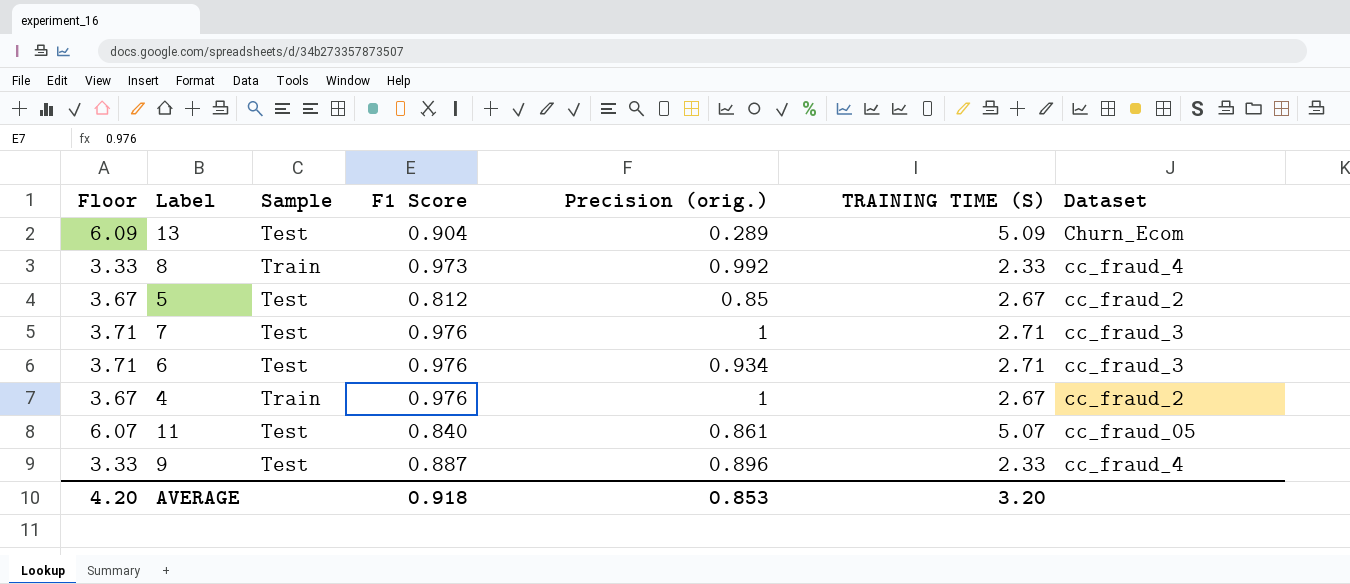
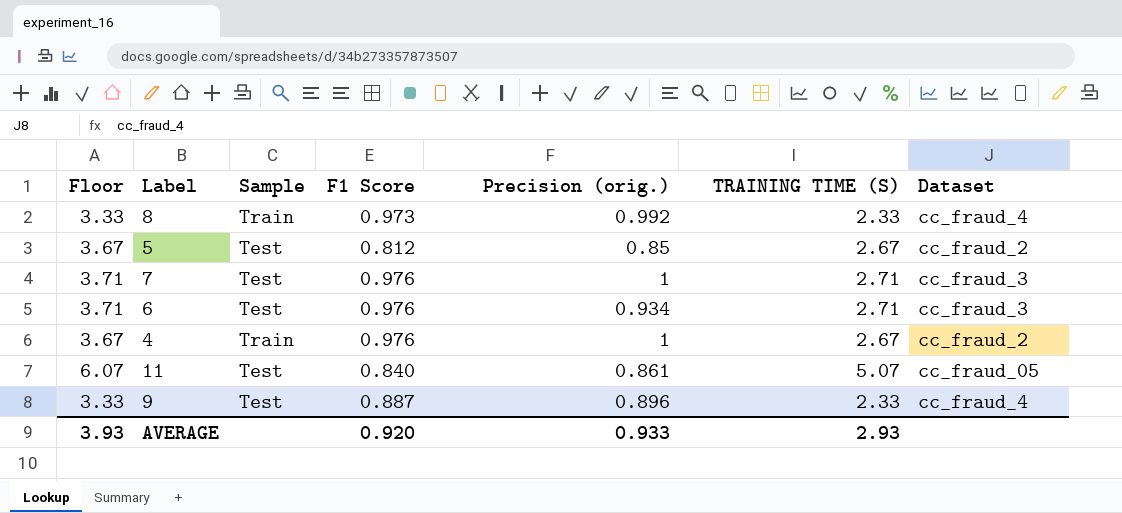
row 13: 6.09 | Test | 0.904 | 0.289 | 5.09 | Churn_Ecom -> none
AVERAGE | Floor: 4.20 -> 3.93
AVERAGE | F1 Score: 0.918 -> 0.920
AVERAGE | Precision (orig.): 0.853 -> 0.933
AVERAGE | TRAINING TIME (S): 3.20 -> 2.93

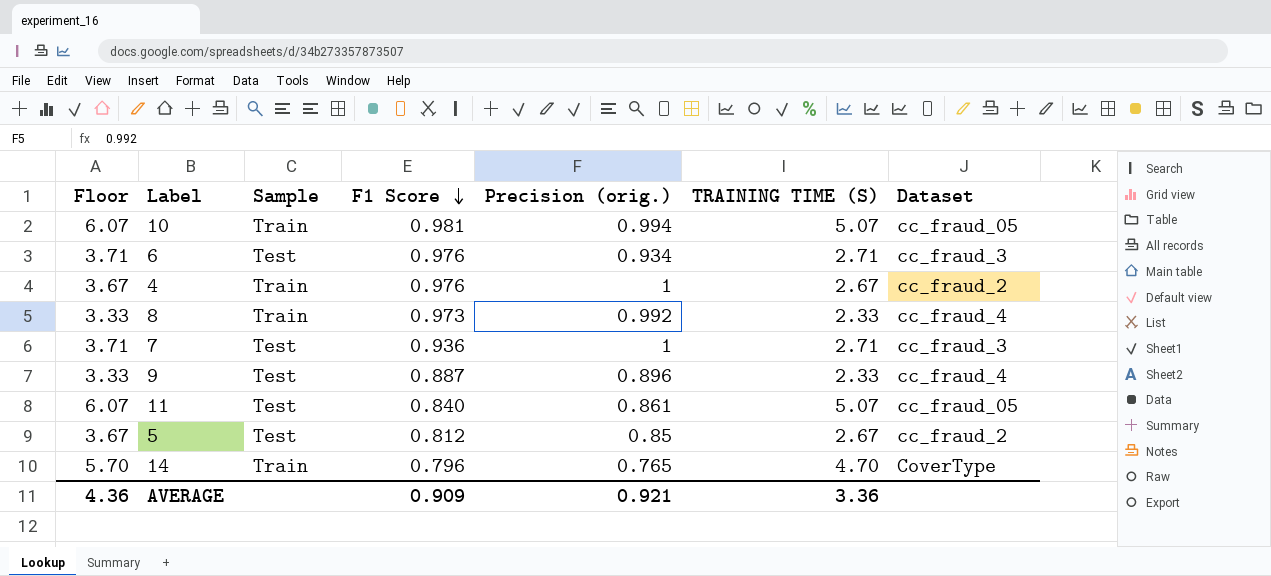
row order: none -> F1 Score descending
row 10: none -> 6.07 | Train | 0.981 | 0.994 | 5.07 | cc_fraud_05
7 | F1 Score: 0.976 -> 0.936
row 14: none -> 5.70 | Train | 0.796 | 0.765 | 4.70 | CoverType
AVERAGE | Floor: 3.93 -> 4.36
AVERAGE | F1 Score: 0.920 -> 0.909
AVERAGE | Precision (orig.): 0.933 -> 0.921
AVERAGE | TRAINING TIME (S): 2.93 -> 3.36

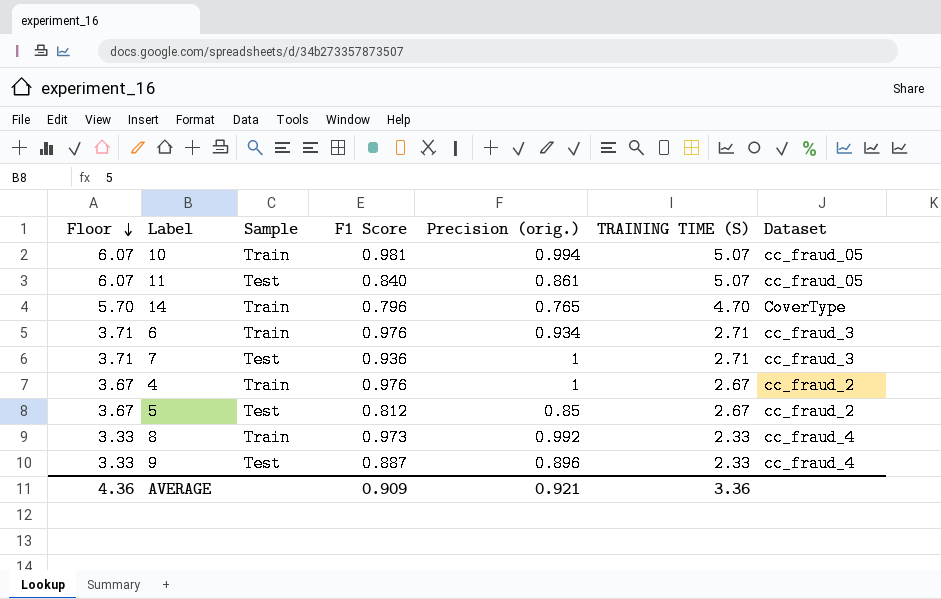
row order: F1 Score descending -> Floor descending
6 | Sample: Test -> Train

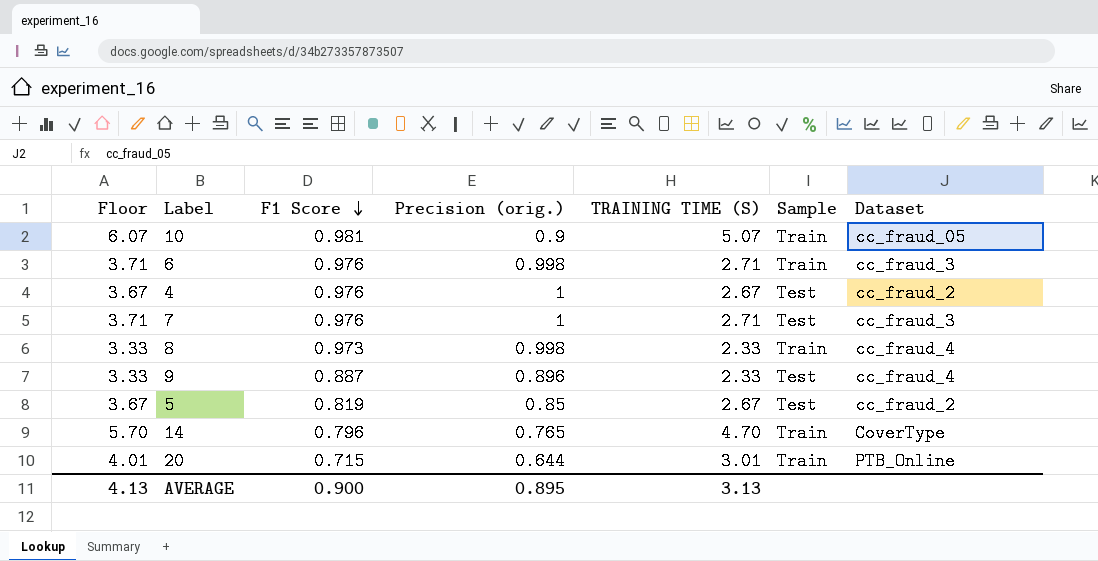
row order: Floor descending -> F1 Score descending
column Sample | position: 3 -> 6
row 11: 6.07 | Test | 0.840 | 0.861 | 5.07 | cc_fraud_05 -> none
10 | Precision (orig.): 0.994 -> 0.9
6 | Precision (orig.): 0.934 -> 0.998
4 | Sample: Train -> Test
7 | F1 Score: 0.936 -> 0.976
8 | Precision (orig.): 0.992 -> 0.998
5 | F1 Score: 0.812 -> 0.819
row 20: none -> 4.01 | 0.715 | 0.644 | 3.01 | Train | PTB_Online
AVERAGE | Floor: 4.36 -> 4.13
AVERAGE | F1 Score: 0.909 -> 0.900
AVERAGE | Precision (orig.): 0.921 -> 0.895
AVERAGE | TRAINING TIME (S): 3.36 -> 3.13

